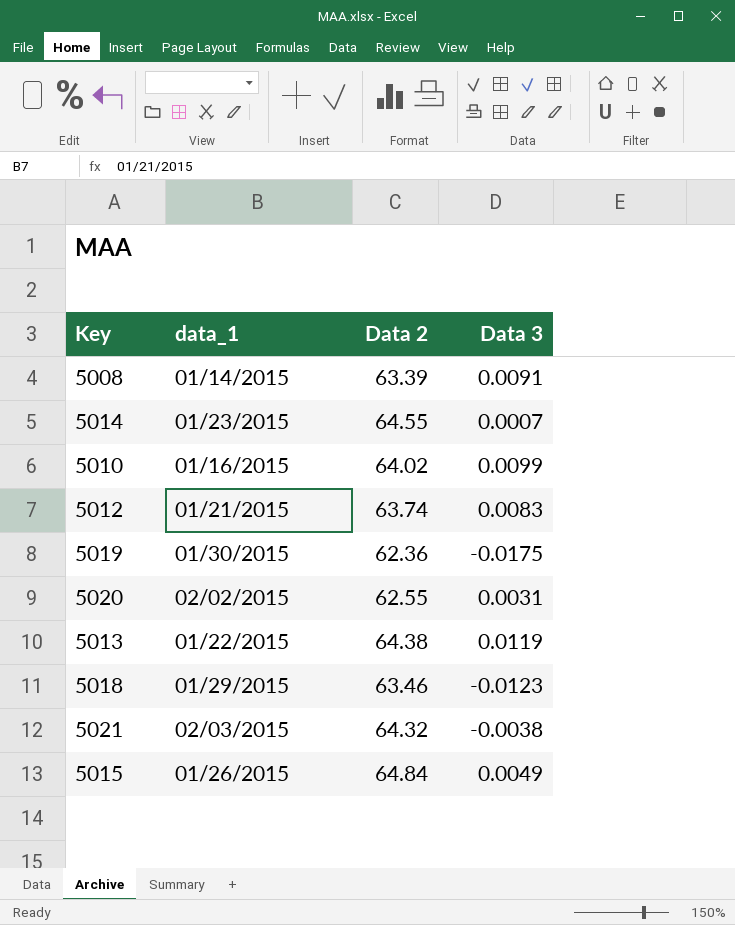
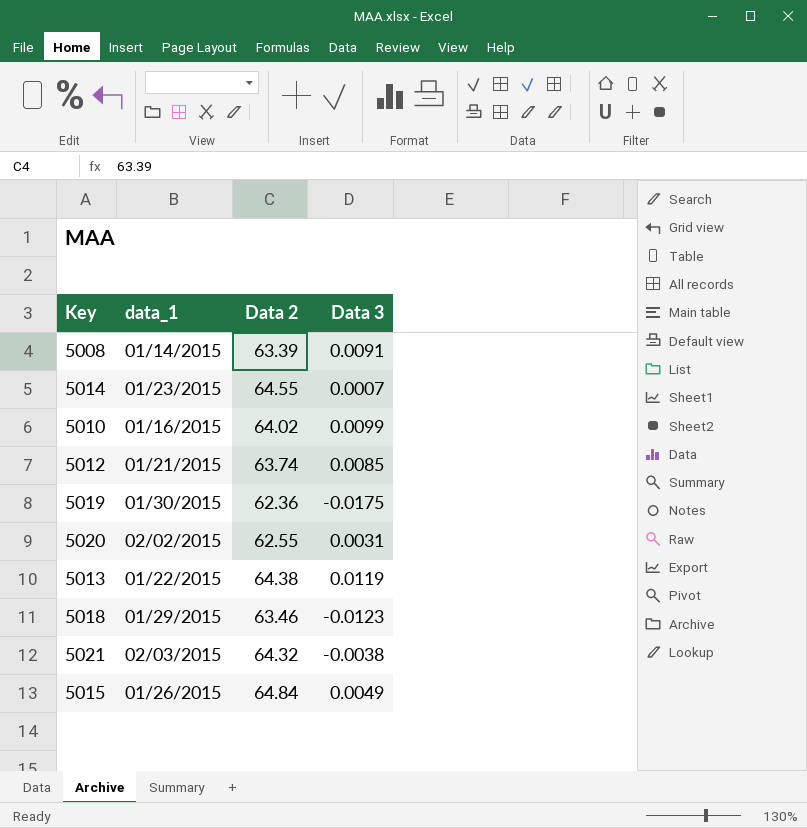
5012 | Data 3: 0.0083 -> 0.0085

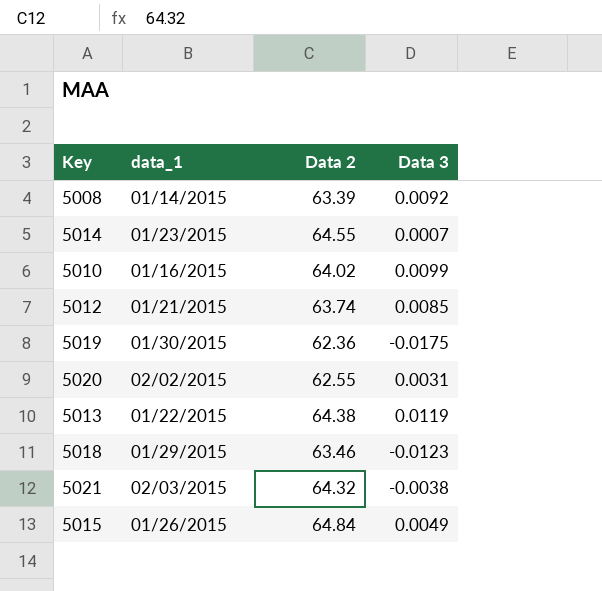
5008 | Data 3: 0.0091 -> 0.0092

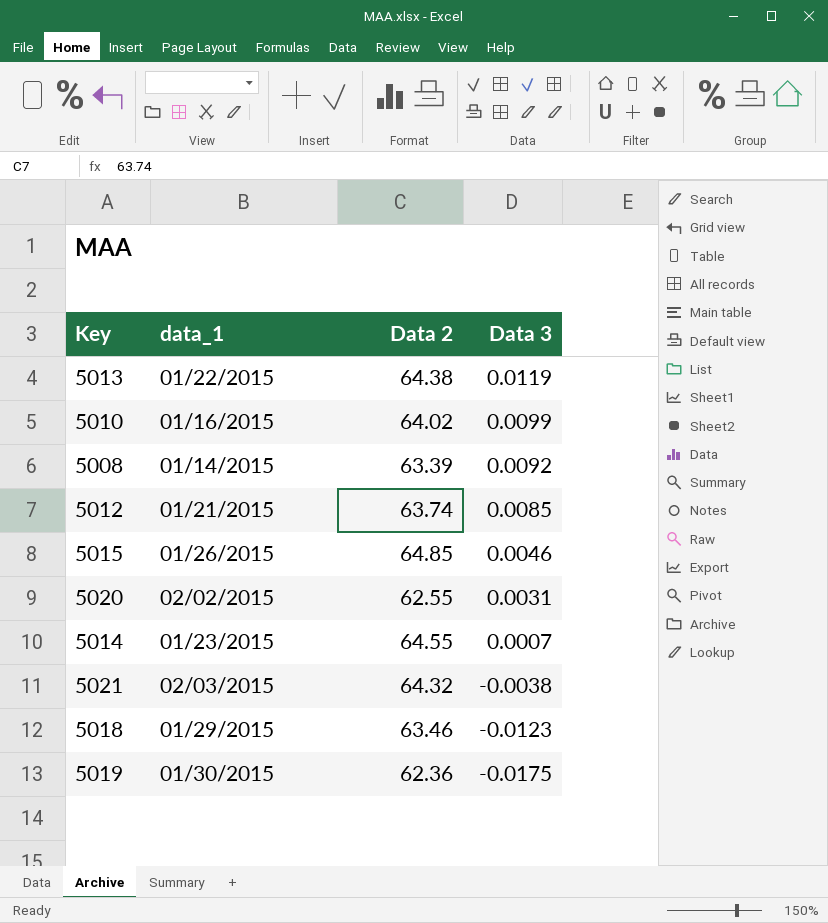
row order: none -> Data 3 descending
5015 | Data 2: 64.84 -> 64.85
5015 | Data 3: 0.0049 -> 0.0046

